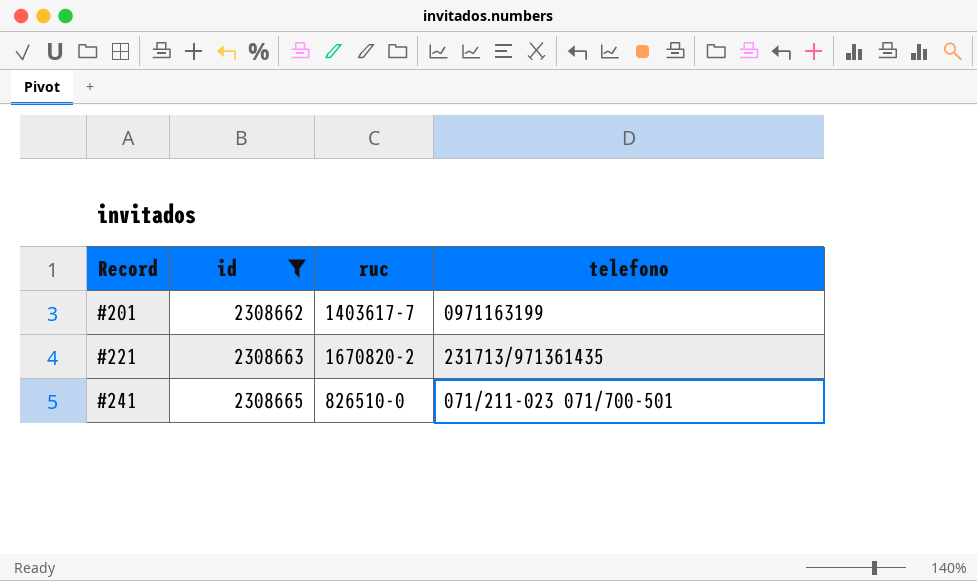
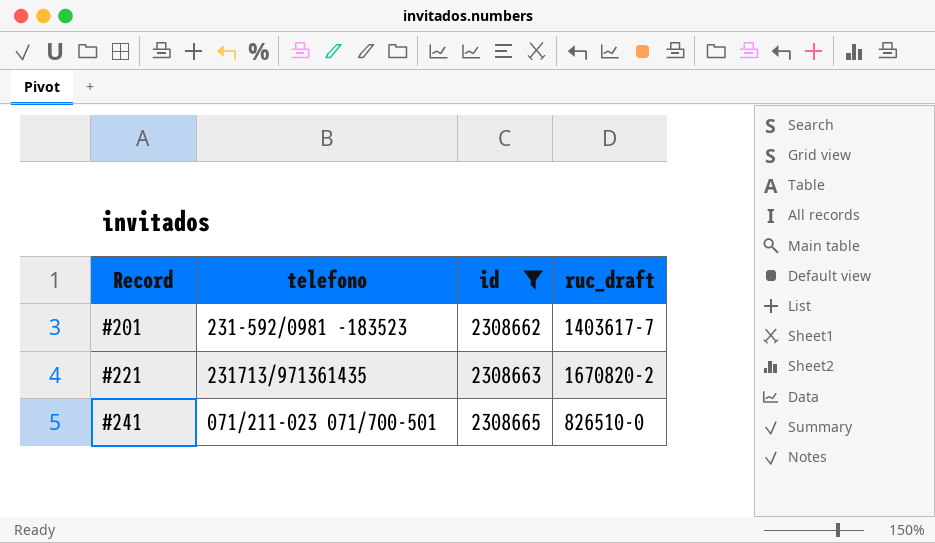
column telefono | position: 4 -> 2
column name: ruc -> ruc_draft
#201 | telefono: 0971163199 -> 231-592/0981 -183523

